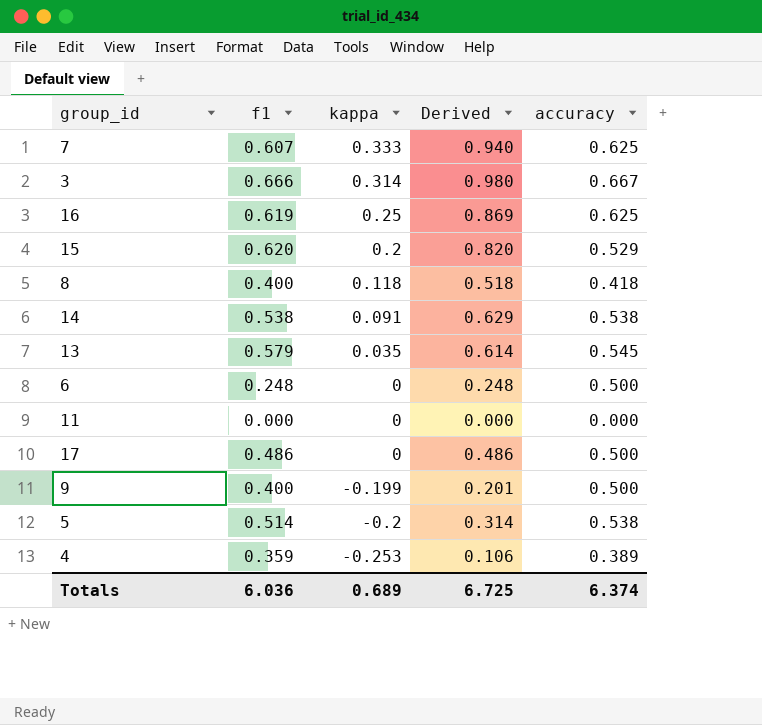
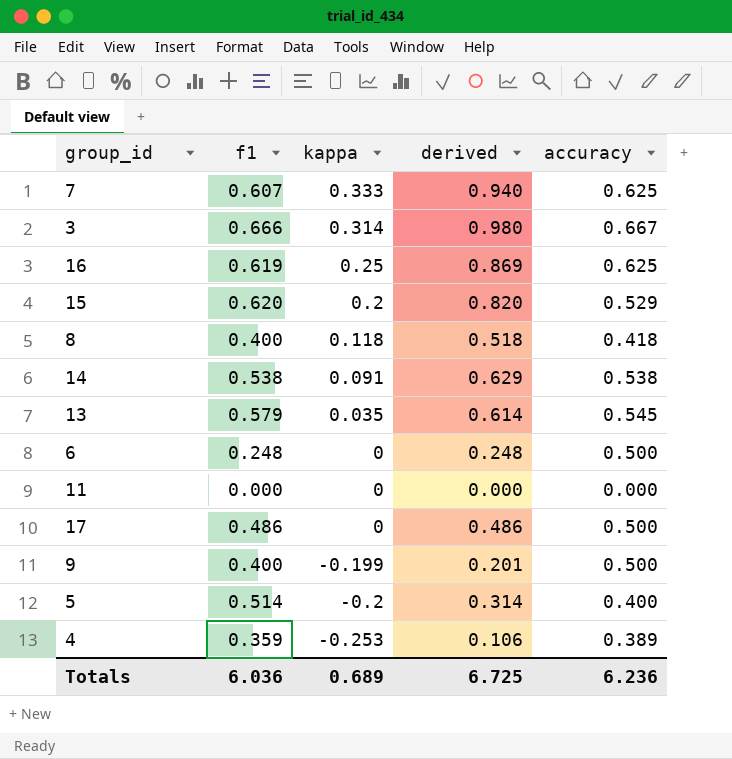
column name: Derived -> derived
5 | accuracy: 0.538 -> 0.400
Totals | accuracy: 6.374 -> 6.236

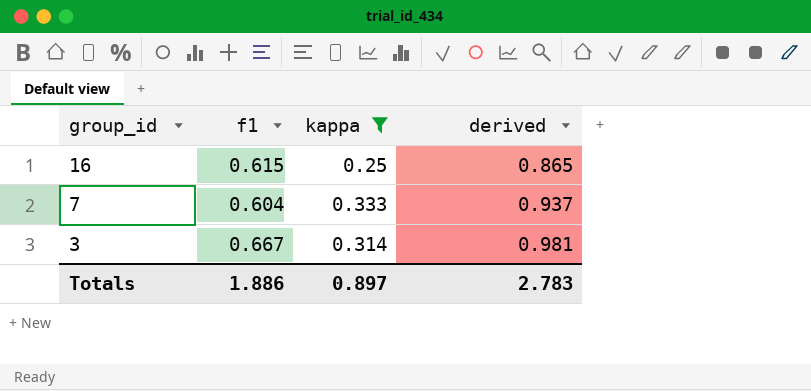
filter: none -> kappa >= 0.25
row order: kappa descending -> group_id descending
column accuracy | position: 5 -> none
16 | f1: 0.619 -> 0.615
16 | derived: 0.869 -> 0.865
7 | f1: 0.607 -> 0.604
7 | derived: 0.940 -> 0.937
3 | f1: 0.666 -> 0.667
3 | derived: 0.980 -> 0.981
Totals | f1: 6.036 -> 1.886
Totals | kappa: 0.689 -> 0.897
Totals | derived: 6.725 -> 2.783

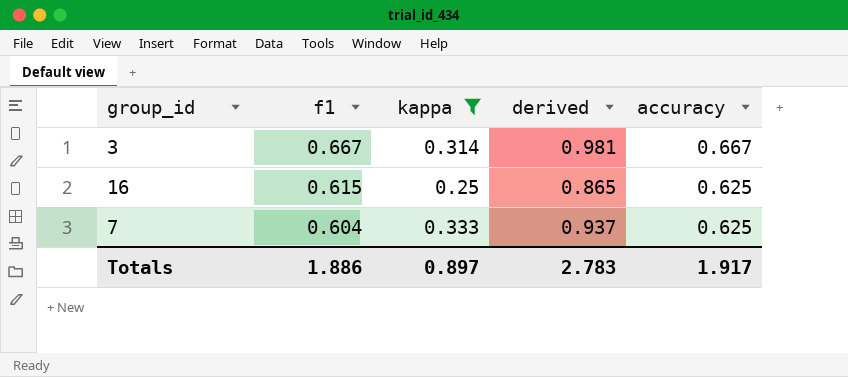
row order: group_id descending -> f1 descending
column accuracy | position: none -> 5

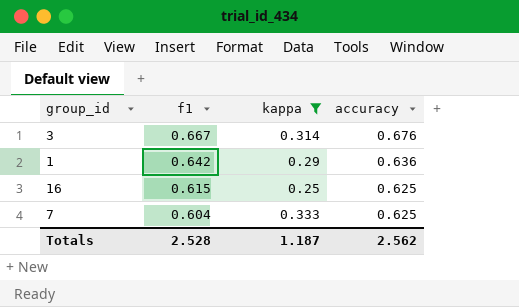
column derived | formula: [f1] + [kappa] -> none
3 | accuracy: 0.667 -> 0.676
row 1: none -> 0.642 | 0.29 | 0.636
Totals | f1: 1.886 -> 2.528
Totals | kappa: 0.897 -> 1.187
Totals | accuracy: 1.917 -> 2.562

